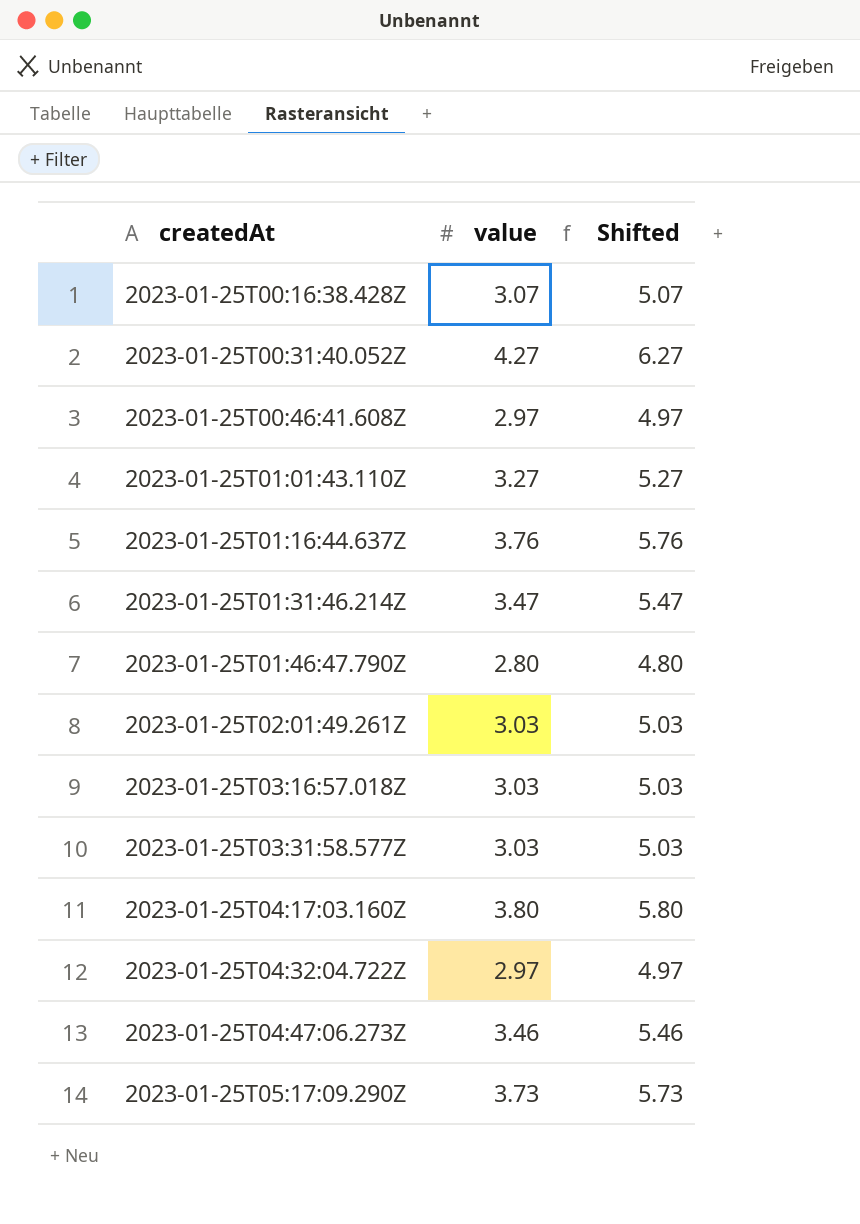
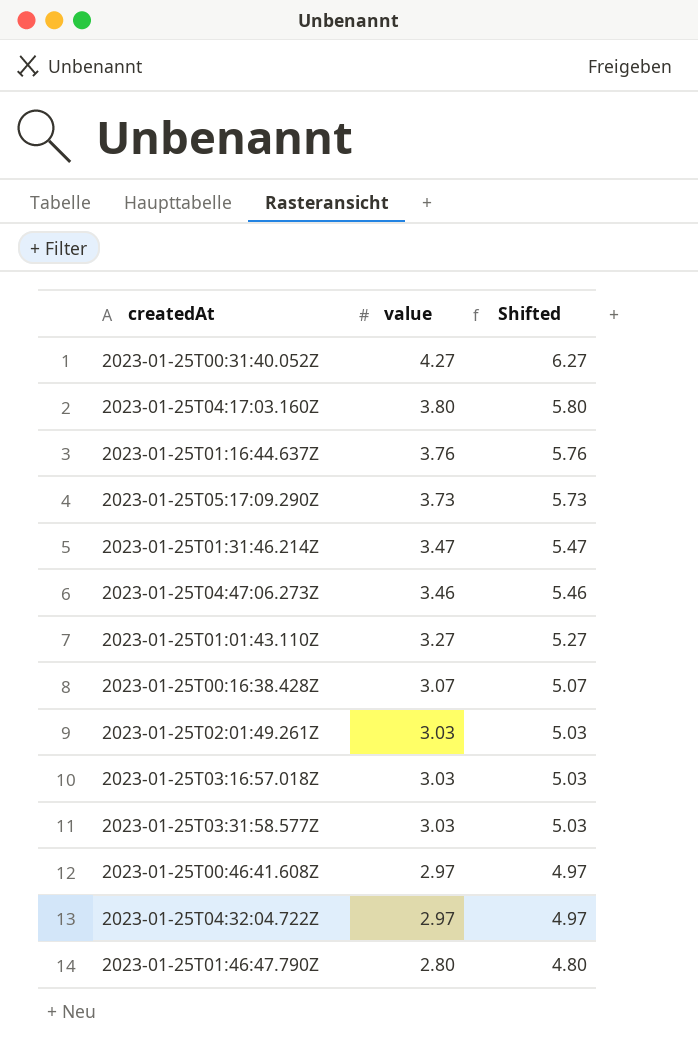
row order: createdAt ascending -> value descending

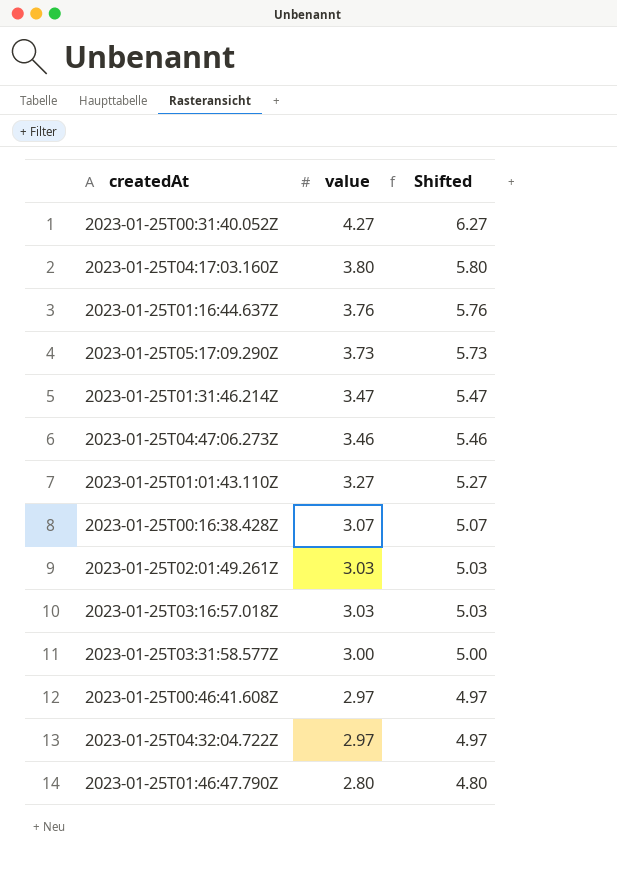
2023-01-25T03:31:58.577Z | value: 3.03 -> 3.00
2023-01-25T03:31:58.577Z | Shifted: 5.03 -> 5.00

